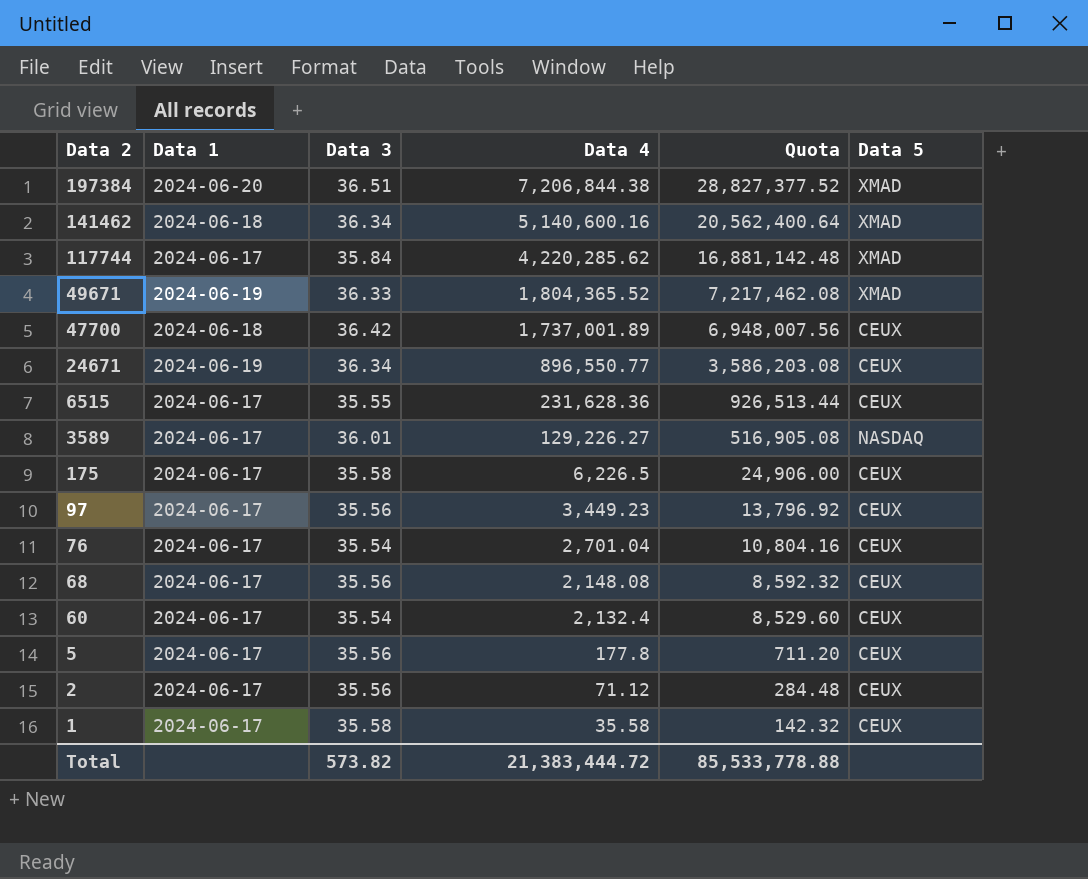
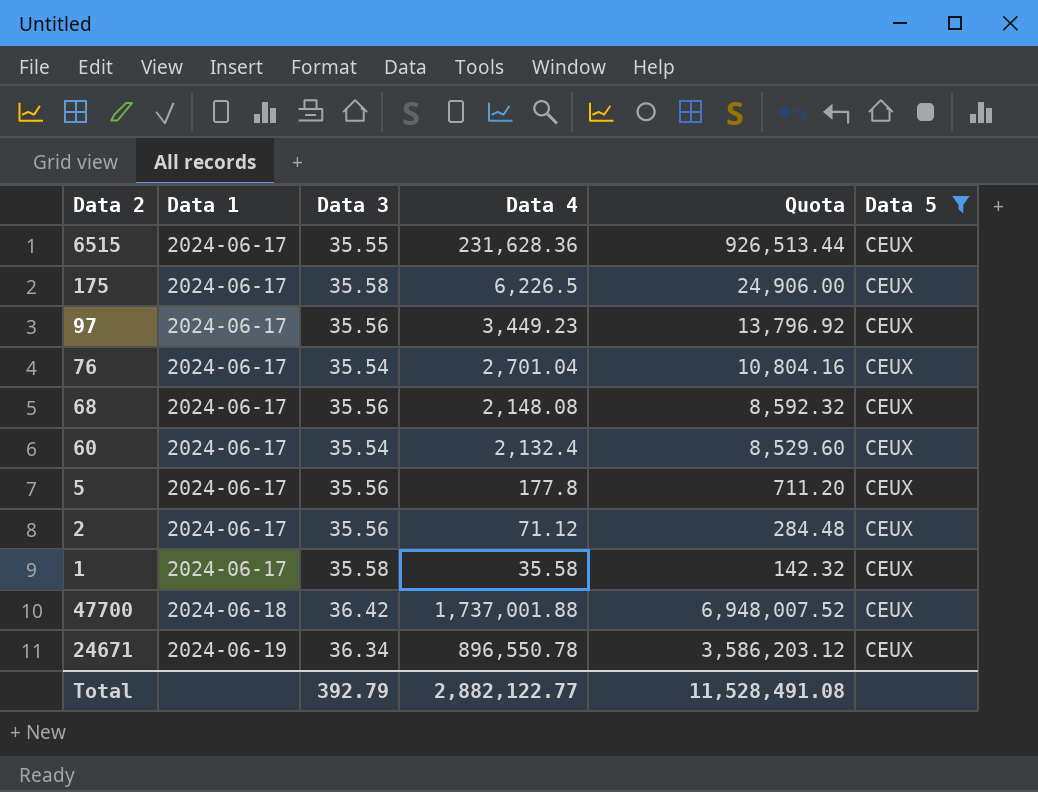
filter: none -> Data 5 = CEUX
row order: Data 2 descending -> Data 1 ascending
47700 | Data 4: 1,737,001.89 -> 1,737,001.88
47700 | Quota: 6,948,007.56 -> 6,948,007.52
24671 | Data 4: 896,550.77 -> 896,550.78
24671 | Quota: 3,586,203.08 -> 3,586,203.12
Total | Data 3: 573.82 -> 392.79
Total | Data 4: 21,383,444.72 -> 2,882,122.77
Total | Quota: 85,533,778.88 -> 11,528,491.08

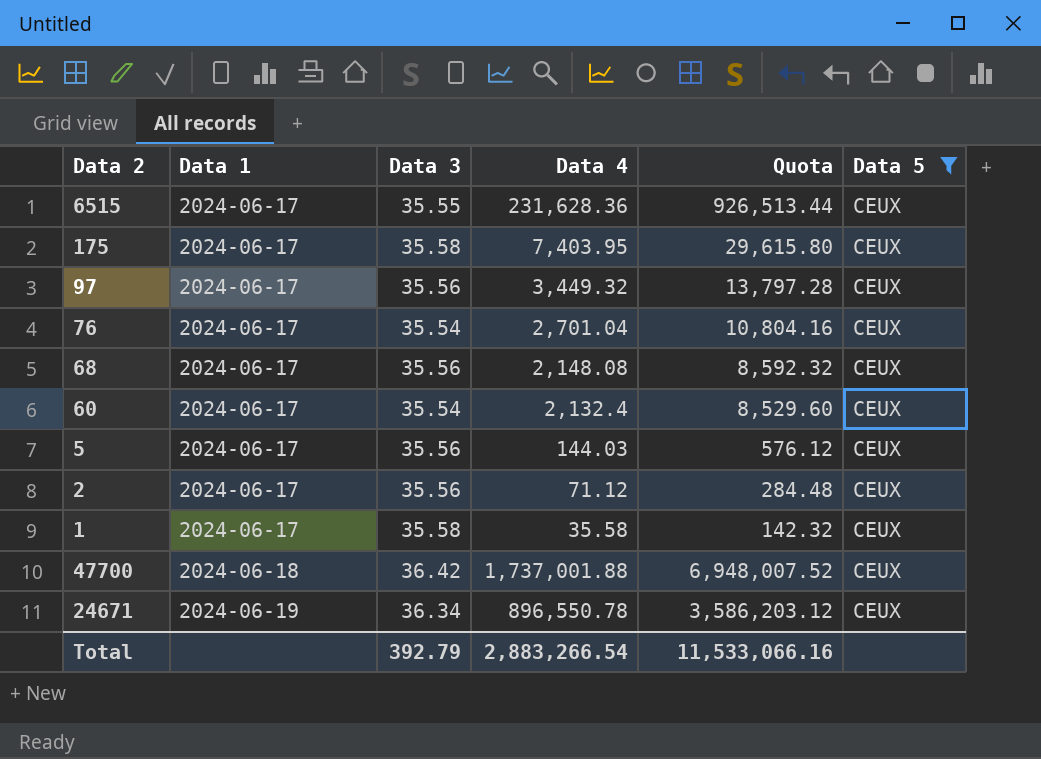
175 | Data 4: 6,226.5 -> 7,403.95
175 | Quota: 24,906.00 -> 29,615.80
97 | Data 4: 3,449.23 -> 3,449.32
97 | Quota: 13,796.92 -> 13,797.28
5 | Data 4: 177.8 -> 144.03
5 | Quota: 711.20 -> 576.12
Total | Data 4: 2,882,122.77 -> 2,883,266.54
Total | Quota: 11,528,491.08 -> 11,533,066.16

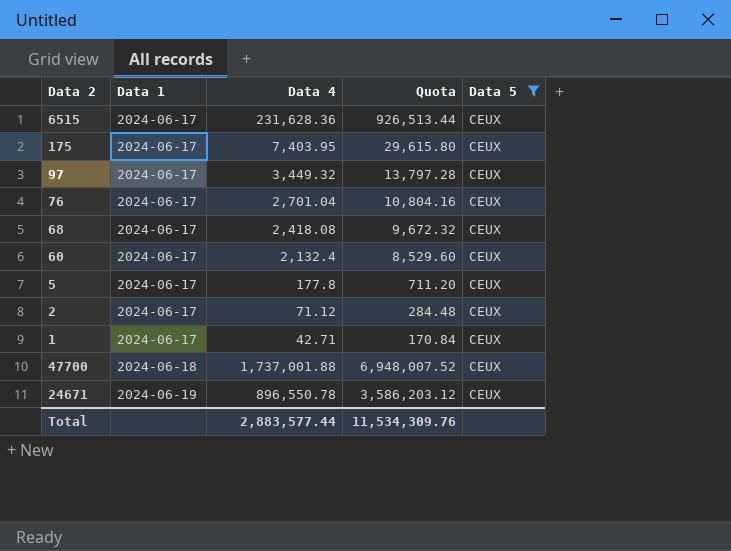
column Data 3 | position: 3 -> none
68 | Data 4: 2,148.08 -> 2,418.08
68 | Quota: 8,592.32 -> 9,672.32
5 | Data 4: 144.03 -> 177.8
5 | Quota: 576.12 -> 711.20
1 | Data 4: 35.58 -> 42.71
1 | Quota: 142.32 -> 170.84
Total | Data 4: 2,883,266.54 -> 2,883,577.44
Total | Quota: 11,533,066.16 -> 11,534,309.76

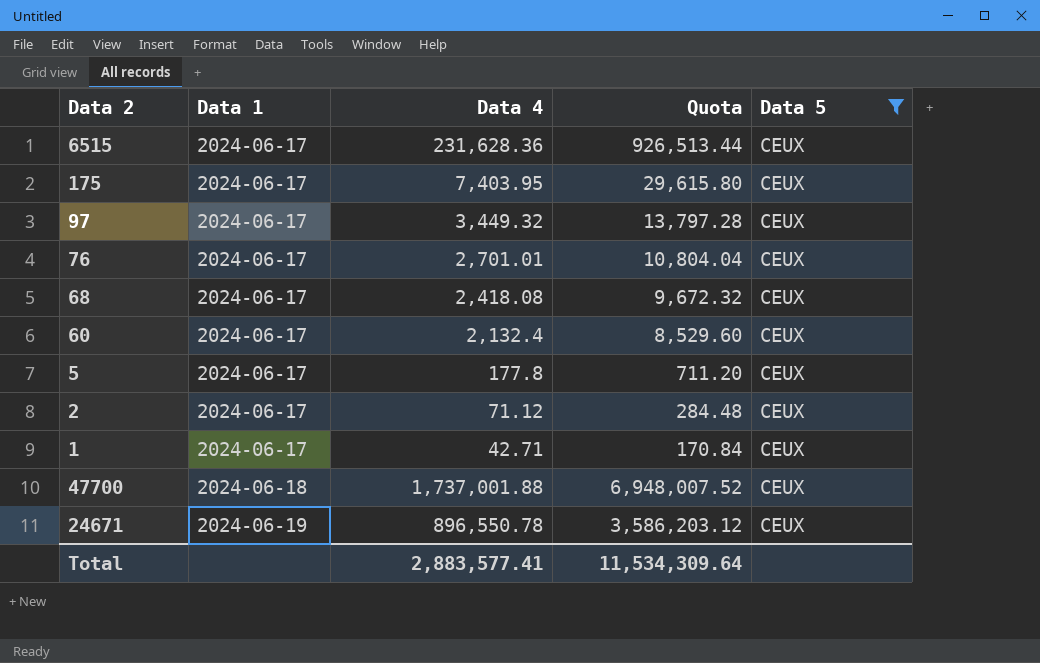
76 | Data 4: 2,701.04 -> 2,701.01
76 | Quota: 10,804.16 -> 10,804.04
Total | Data 4: 2,883,577.44 -> 2,883,577.41
Total | Quota: 11,534,309.76 -> 11,534,309.64

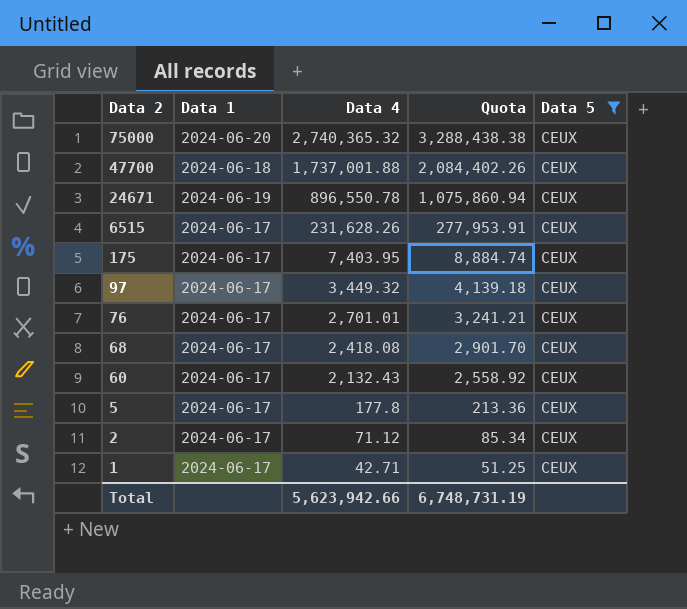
row order: Data 1 ascending -> Data 2 descending
column Quota | formula: [Data 4] * 4 -> [Data 4] * 1.2
row 75000: none -> 2024-06-20 | 2,740,365.32 | 3,288,438.38 | CEUX
6515 | Data 4: 231,628.36 -> 231,628.26
60 | Data 4: 2,132.4 -> 2,132.43
Total | Data 4: 2,883,577.41 -> 5,623,942.66
Total | Quota: 11,534,309.64 -> 6,748,731.19

